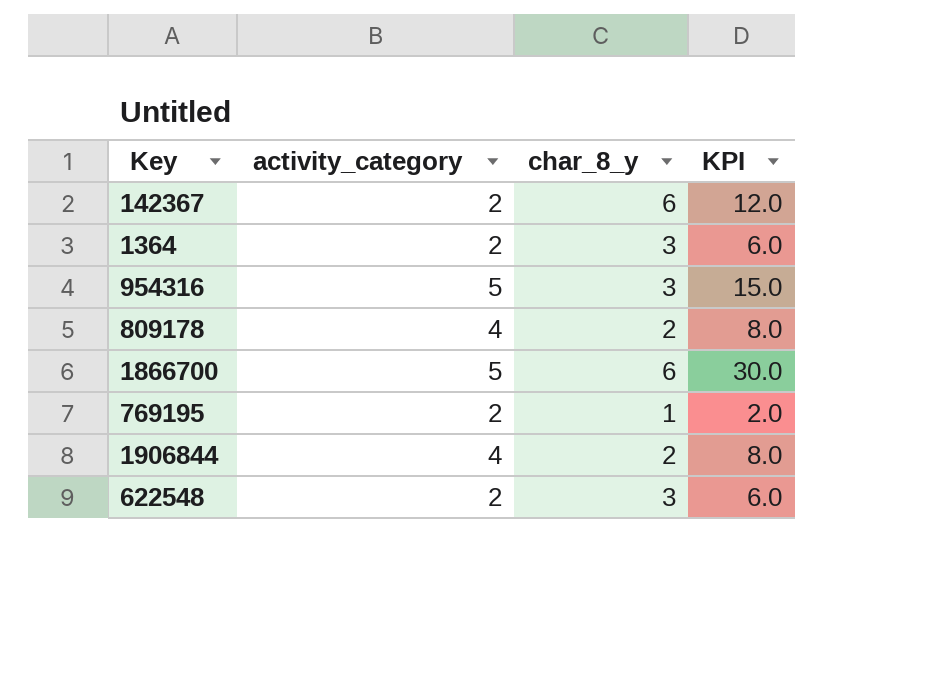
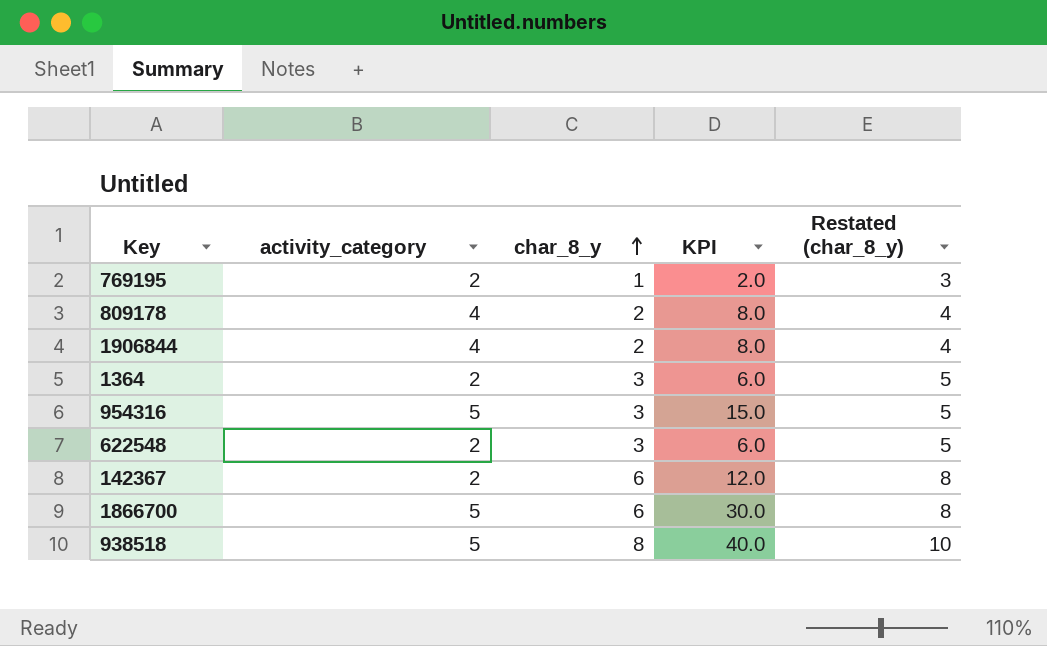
row order: none -> char_8_y ascending
column Restated (char_8_y) | formula: none -> [char_8_y] + 2
row 938518: none -> 5 | 8 | 40.0 | 10

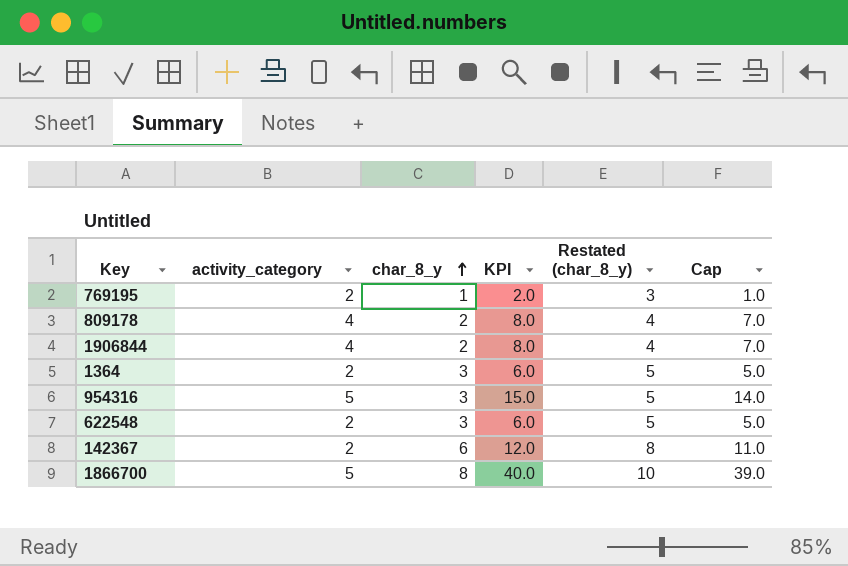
column Cap | formula: none -> [KPI] - 1
row 938518: 5 | 8 | 40.0 | 10 -> none
1866700 | char_8_y: 6 -> 8
1866700 | KPI: 30.0 -> 40.0
1866700 | Restated (char_8_y): 8 -> 10

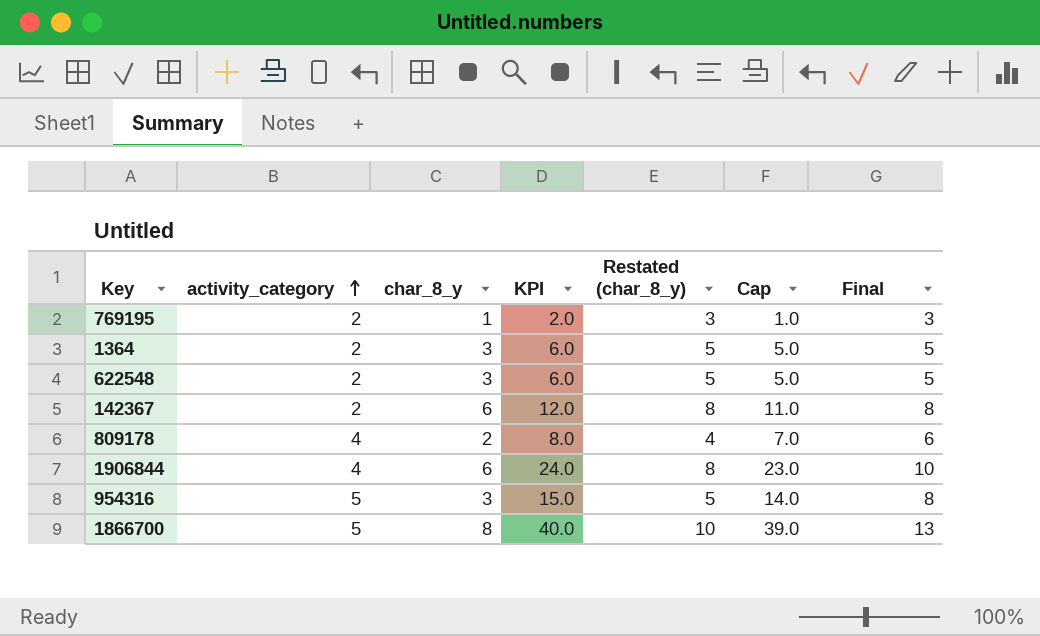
row order: char_8_y ascending -> activity_category ascending
column Final | formula: none -> [activity_category] + [char_8_y]
1906844 | char_8_y: 2 -> 6
1906844 | KPI: 8.0 -> 24.0
1906844 | Restated (char_8_y): 4 -> 8
1906844 | Cap: 7.0 -> 23.0

